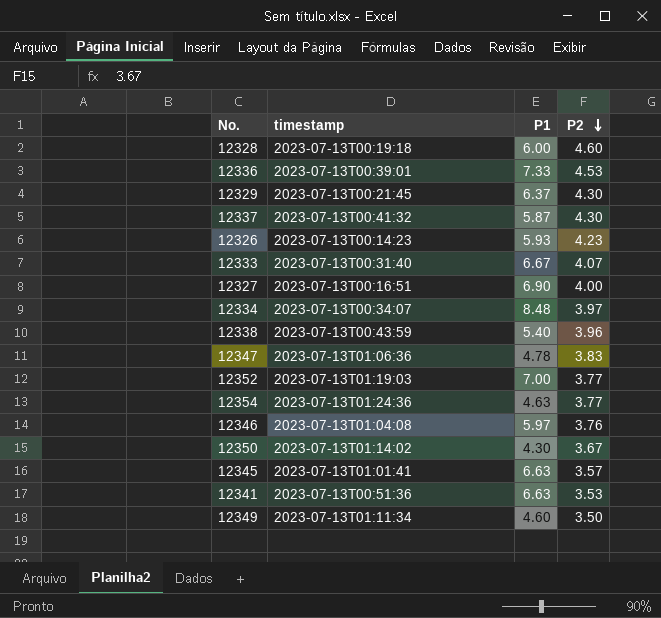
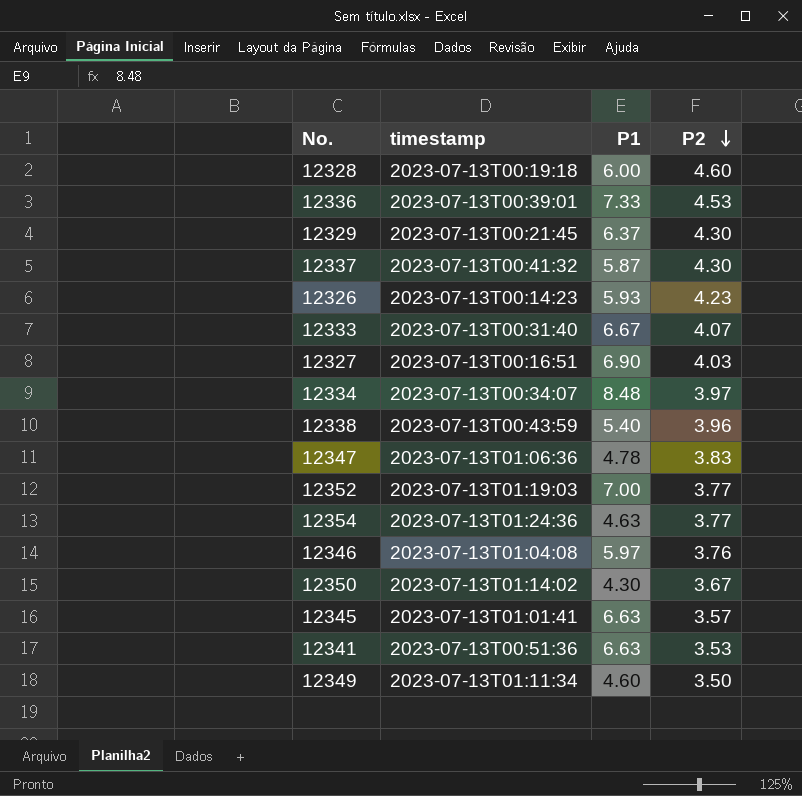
12327 | P2: 4.00 -> 4.03

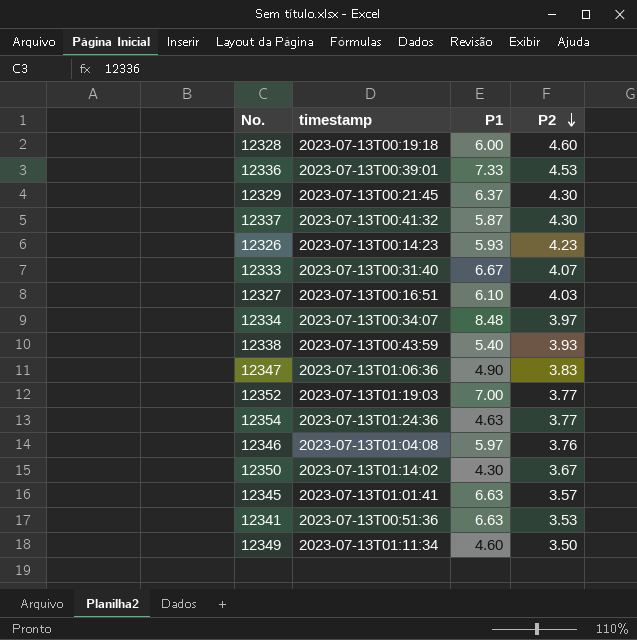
12327 | P1: 6.90 -> 6.10
12338 | P2: 3.96 -> 3.93
12347 | P1: 4.78 -> 4.90

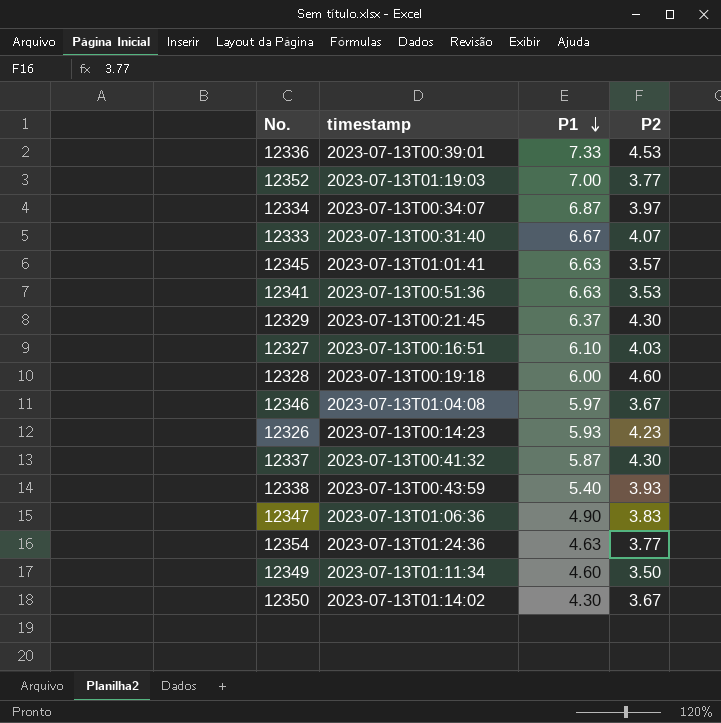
row order: P2 descending -> P1 descending
12334 | P1: 8.48 -> 6.87
12346 | P2: 3.76 -> 3.67

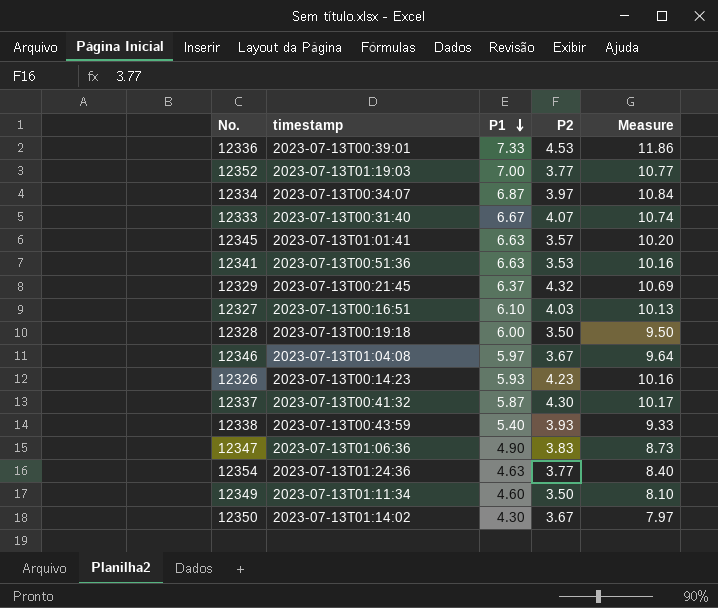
column Measure | formula: none -> [P1] + [P2]
12329 | P2: 4.30 -> 4.32
12328 | P2: 4.60 -> 3.50

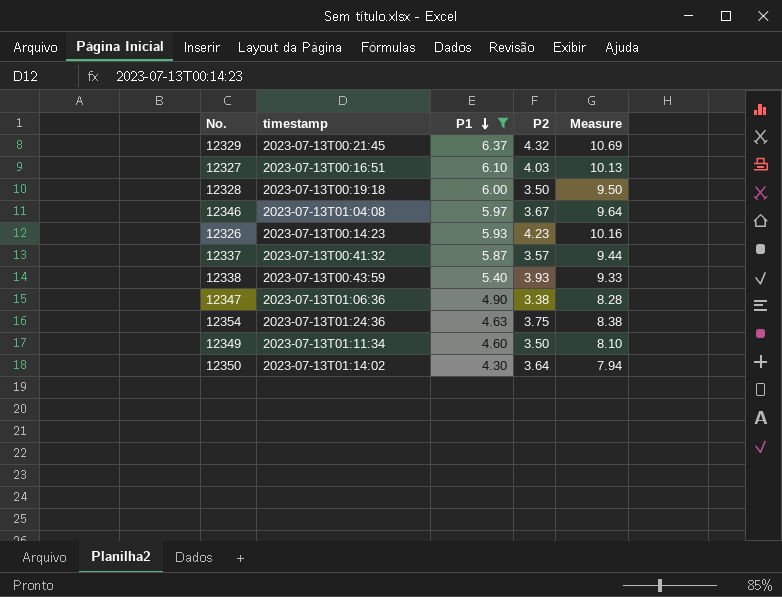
filter: none -> P1 <= 6.37
12337 | P2: 4.30 -> 3.57
12337 | Measure: 10.17 -> 9.44
12347 | P2: 3.83 -> 3.38
12347 | Measure: 8.73 -> 8.28
12354 | P2: 3.77 -> 3.75
12354 | Measure: 8.40 -> 8.38
12350 | P2: 3.67 -> 3.64
12350 | Measure: 7.97 -> 7.94

